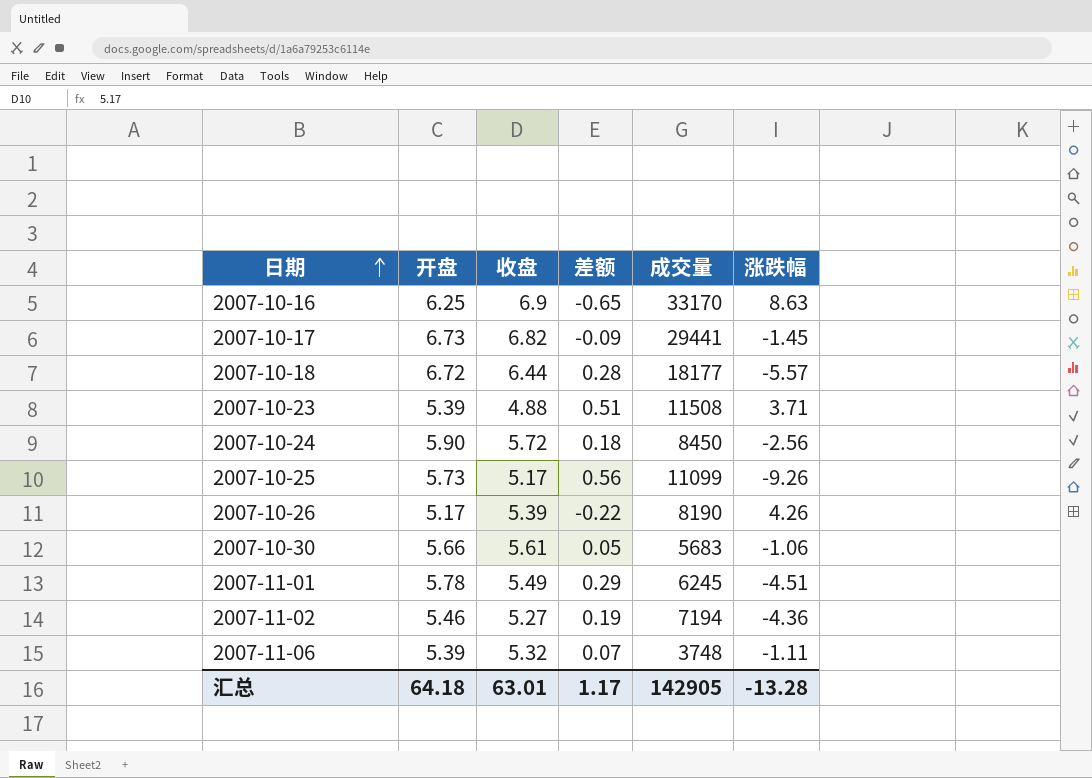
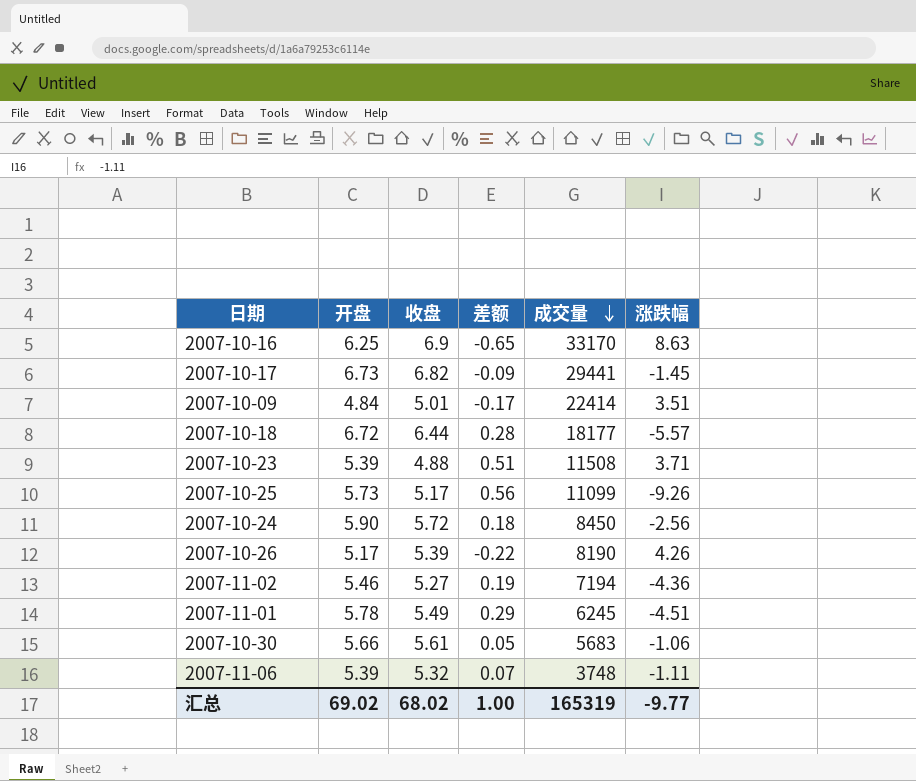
row order: 日期 ascending -> 成交量 descending
row 2007-10-09: none -> 4.84 | 5.01 | -0.17 | 22414 | 3.51
汇总 | 开盘: 64.18 -> 69.02
汇总 | 收盘: 63.01 -> 68.02
汇总 | 差额: 1.17 -> 1.00
汇总 | 成交量: 142905 -> 165319
汇总 | 涨跌幅: -13.28 -> -9.77

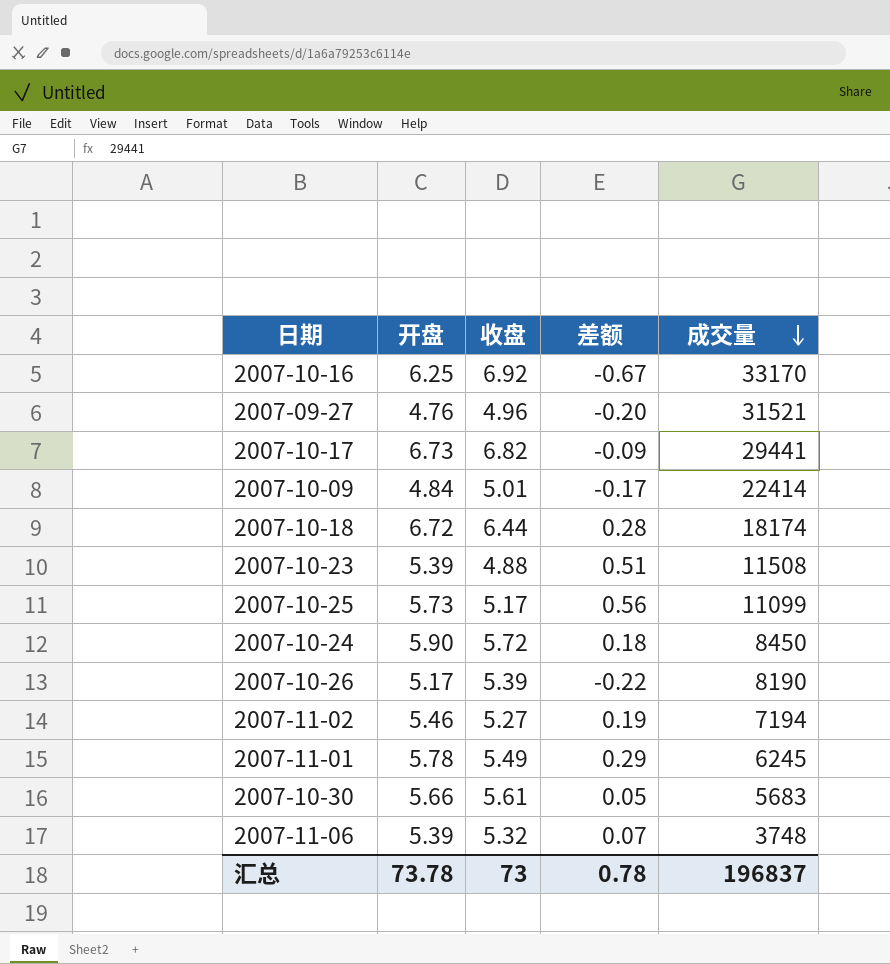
column 涨跌幅 | position: 6 -> none
2007-10-16 | 收盘: 6.9 -> 6.92
2007-10-16 | 差额: -0.65 -> -0.67
row 2007-09-27: none -> 4.76 | 4.96 | -0.20 | 31521
2007-10-18 | 成交量: 18177 -> 18174
汇总 | 开盘: 69.02 -> 73.78
汇总 | 收盘: 68.02 -> 73
汇总 | 差额: 1.00 -> 0.78
汇总 | 成交量: 165319 -> 196837

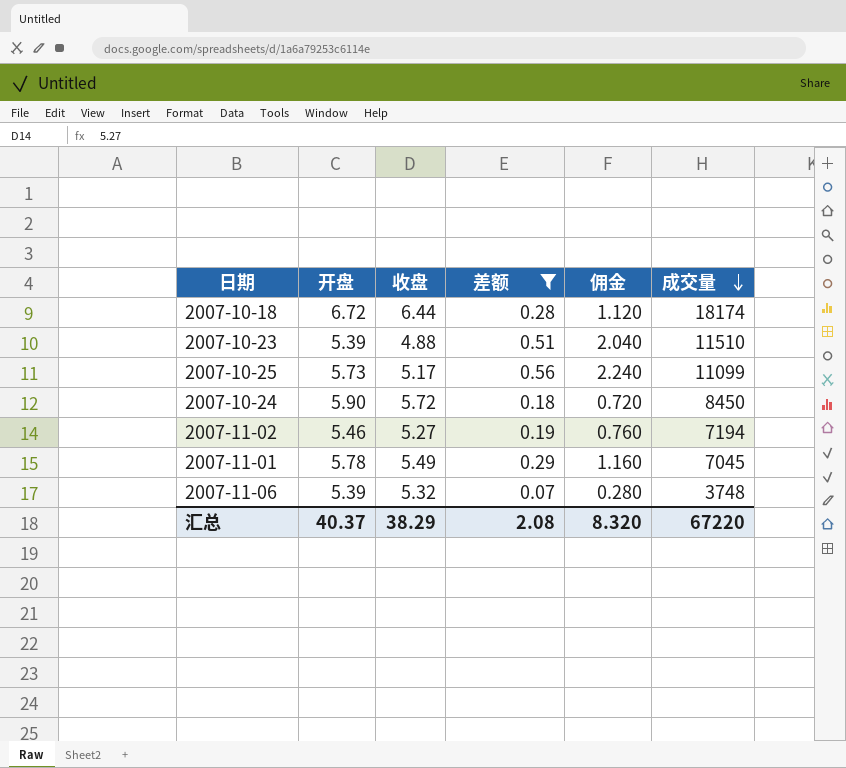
filter: none -> 差额 >= 0.07
column 佣金 | formula: none -> [差额] * 4
2007-10-23 | 成交量: 11508 -> 11510
2007-11-01 | 成交量: 6245 -> 7045
汇总 | 开盘: 73.78 -> 40.37
汇总 | 收盘: 73 -> 38.29
汇总 | 差额: 0.78 -> 2.08
汇总 | 成交量: 196837 -> 67220

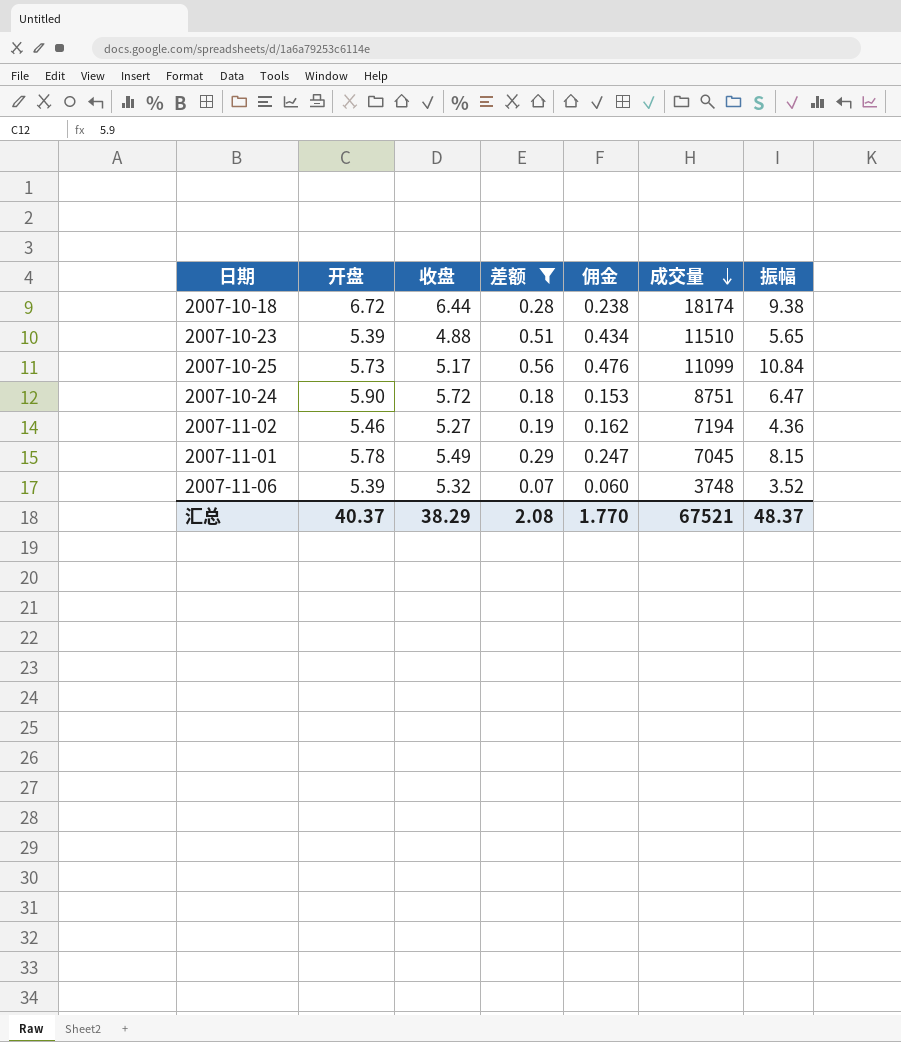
column 佣金 | formula: [差额] * 4 -> [差额] * 0.85
column 振幅 | position: none -> 7
2007-10-24 | 成交量: 8450 -> 8751
汇总 | 佣金: 8.320 -> 1.770
汇总 | 成交量: 67220 -> 67521

